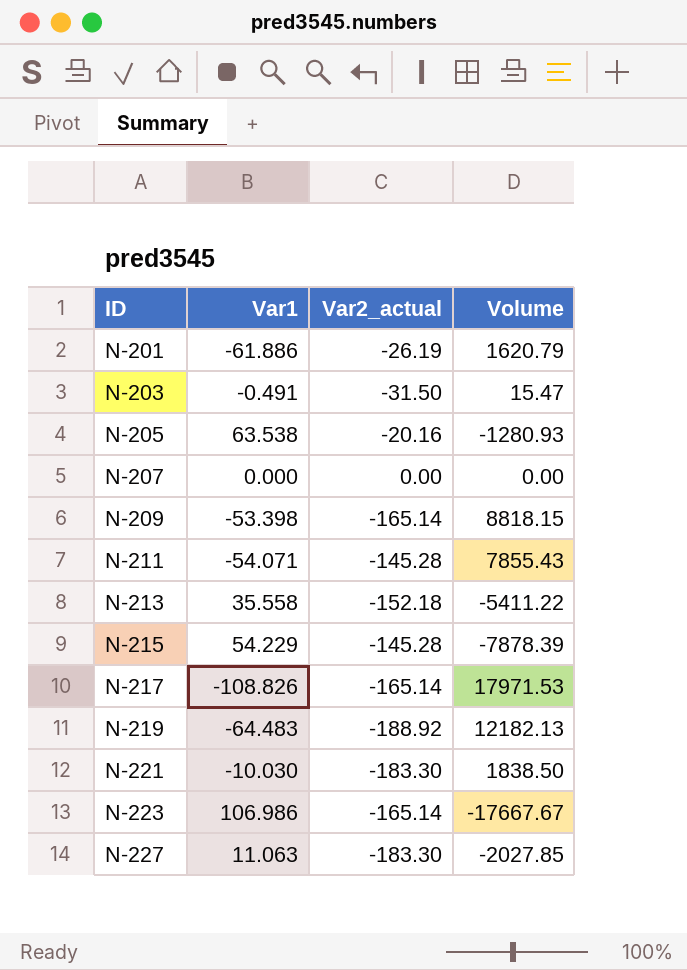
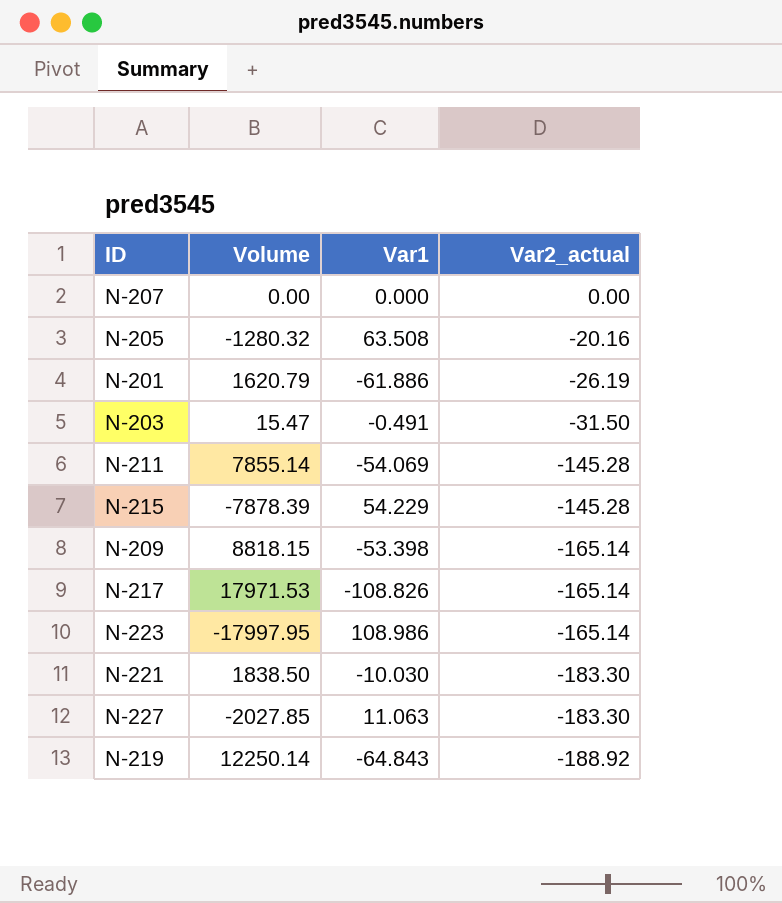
row order: ID ascending -> Var2_actual descending
column Volume | position: 4 -> 2
row N-213: 35.558 | -152.18 | -5411.22 -> none
N-205 | Volume: -1280.93 -> -1280.32
N-205 | Var1: 63.538 -> 63.508
N-211 | Volume: 7855.43 -> 7855.14
N-211 | Var1: -54.071 -> -54.069
N-223 | Volume: -17667.67 -> -17997.95
N-223 | Var1: 106.986 -> 108.986
N-219 | Volume: 12182.13 -> 12250.14
N-219 | Var1: -64.483 -> -64.843

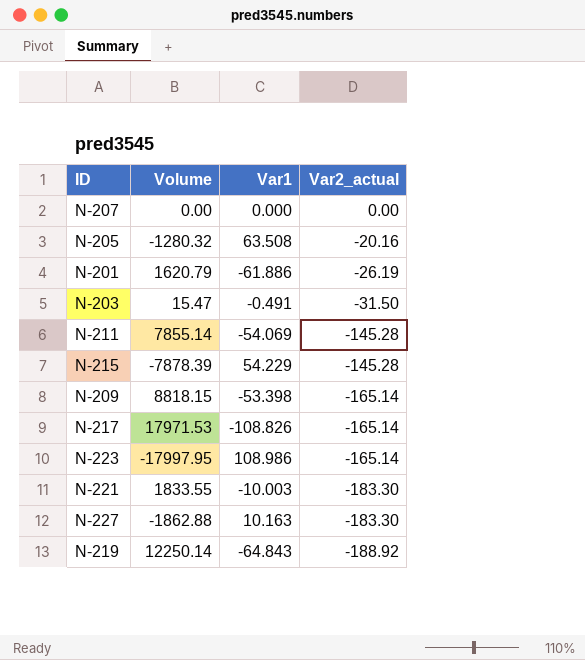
N-221 | Volume: 1838.50 -> 1833.55
N-221 | Var1: -10.030 -> -10.003
N-227 | Volume: -2027.85 -> -1862.88
N-227 | Var1: 11.063 -> 10.163

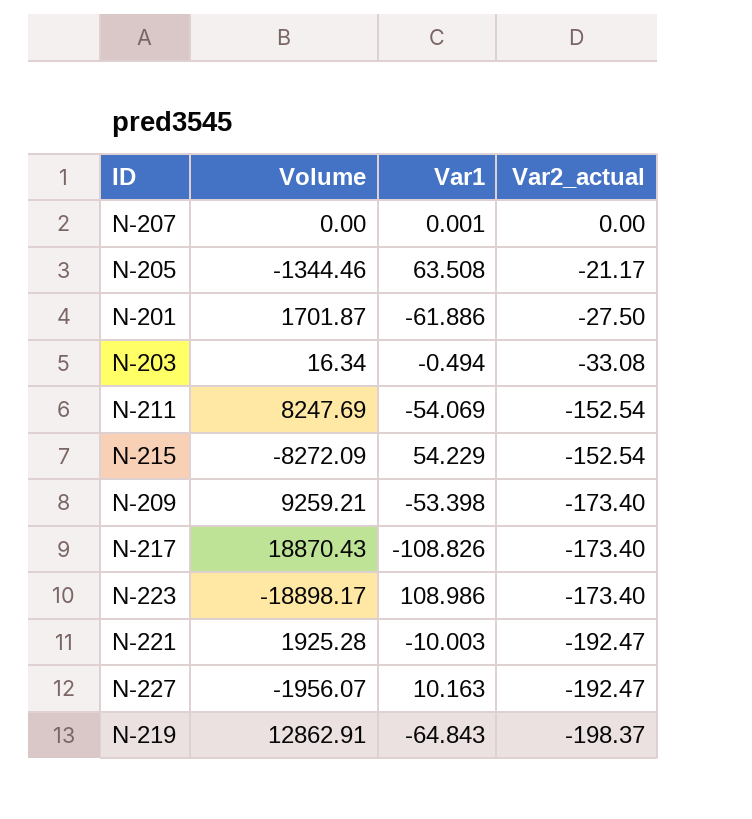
N-207 | Var1: 0.000 -> 0.001
N-205 | Volume: -1280.32 -> -1344.46
N-205 | Var2_actual: -20.16 -> -21.17
N-201 | Volume: 1620.79 -> 1701.87
N-201 | Var2_actual: -26.19 -> -27.50
N-203 | Volume: 15.47 -> 16.34
N-203 | Var1: -0.491 -> -0.494
N-203 | Var2_actual: -31.50 -> -33.08
N-211 | Volume: 7855.14 -> 8247.69
N-211 | Var2_actual: -145.28 -> -152.54
N-215 | Volume: -7878.39 -> -8272.09
N-215 | Var2_actual: -145.28 -> -152.54
N-209 | Volume: 8818.15 -> 9259.21
N-209 | Var2_actual: -165.14 -> -173.40
N-217 | Volume: 17971.53 -> 18870.43
N-217 | Var2_actual: -165.14 -> -173.40
N-223 | Volume: -17997.95 -> -18898.17
N-223 | Var2_actual: -165.14 -> -173.40
N-221 | Volume: 1833.55 -> 1925.28
N-221 | Var2_actual: -183.30 -> -192.47
N-227 | Volume: -1862.88 -> -1956.07
N-227 | Var2_actual: -183.30 -> -192.47
N-219 | Volume: 12250.14 -> 12862.91
N-219 | Var2_actual: -188.92 -> -198.37

